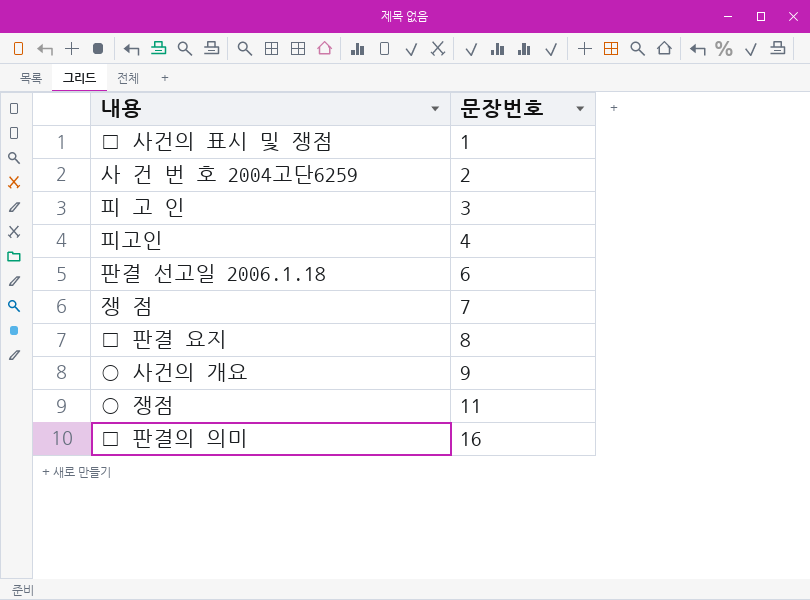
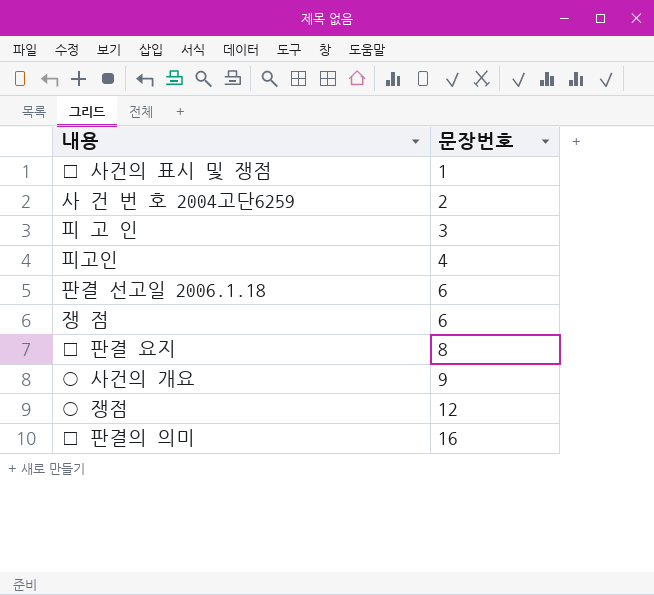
쟁 점 | 문장번호: 7 -> 6
○ 쟁점 | 문장번호: 11 -> 12

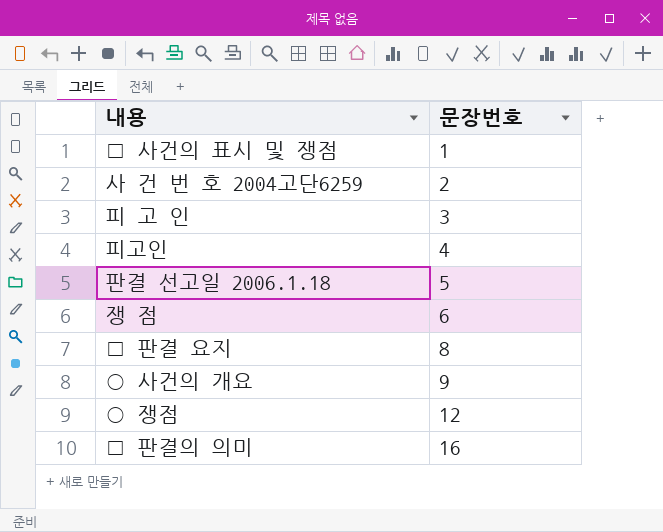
판결 선고일 2006.1.18 | 문장번호: 6 -> 5

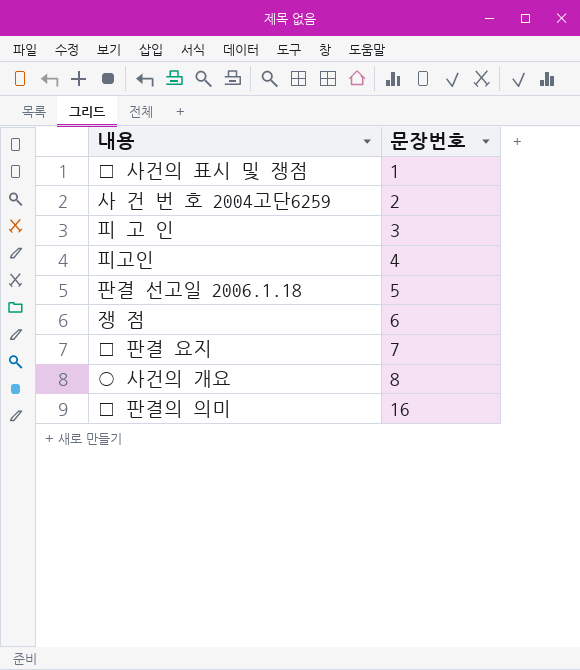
row ○ 쟁점: 12 -> none
□ 판결 요지 | 문장번호: 8 -> 7
○ 사건의 개요 | 문장번호: 9 -> 8

